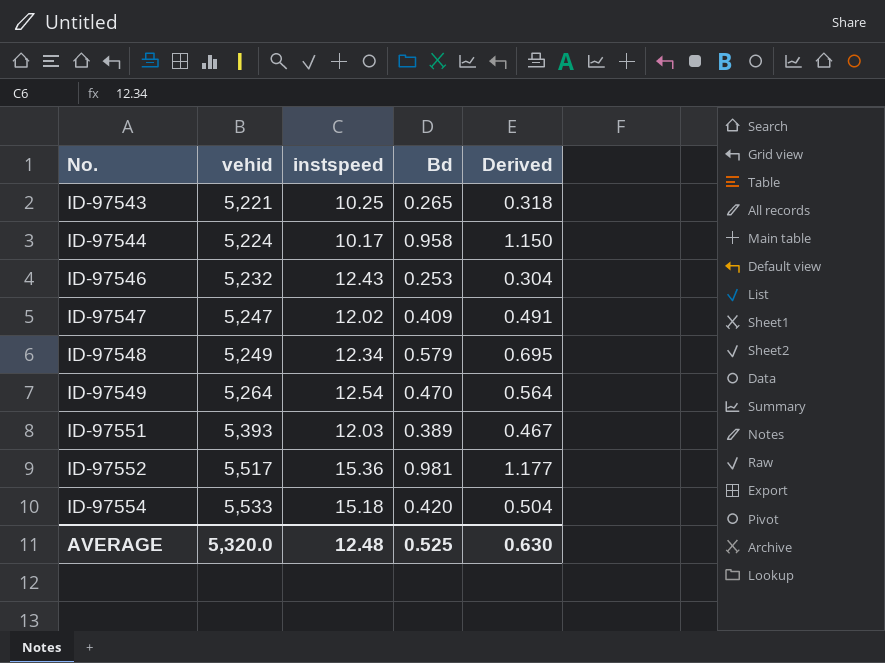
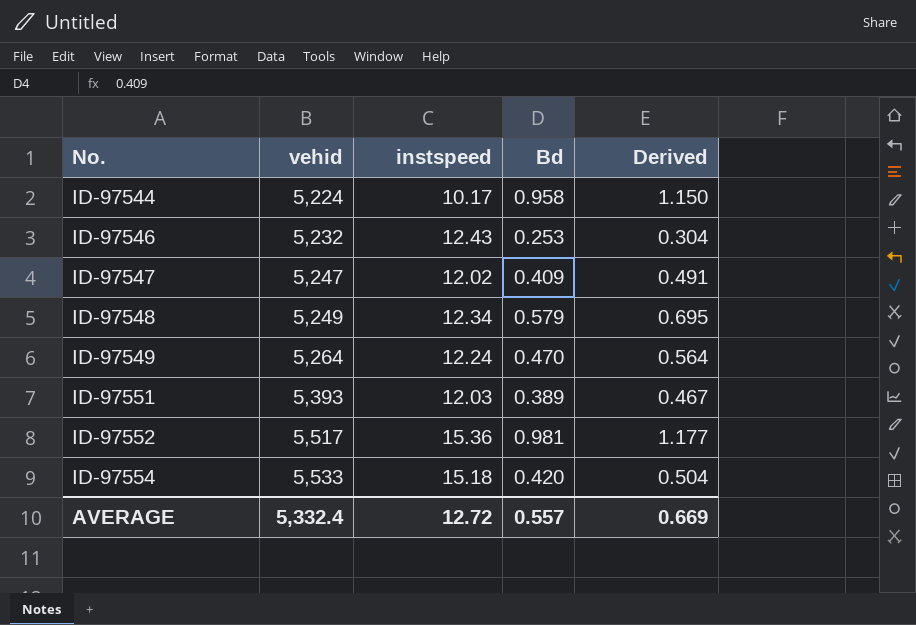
row ID-97543: 5,221 | 10.25 | 0.265 | 0.318 -> none
ID-97549 | instspeed: 12.54 -> 12.24
AVERAGE | vehid: 5,320.0 -> 5,332.4
AVERAGE | instspeed: 12.48 -> 12.72
AVERAGE | Bd: 0.525 -> 0.557
AVERAGE | Derived: 0.630 -> 0.669

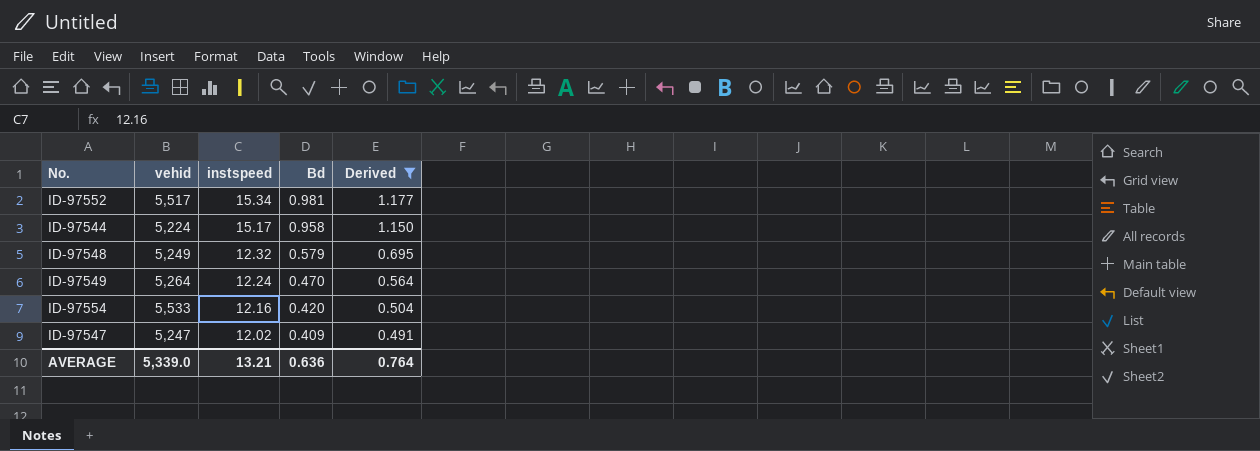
filter: none -> Derived >= 0.491
row order: No. ascending -> instspeed descending
ID-97552 | instspeed: 15.36 -> 15.34
ID-97544 | instspeed: 10.17 -> 15.17
ID-97548 | instspeed: 12.34 -> 12.32
ID-97554 | instspeed: 15.18 -> 12.16
AVERAGE | vehid: 5,332.4 -> 5,339.0
AVERAGE | instspeed: 12.72 -> 13.21
AVERAGE | Bd: 0.557 -> 0.636
AVERAGE | Derived: 0.669 -> 0.764

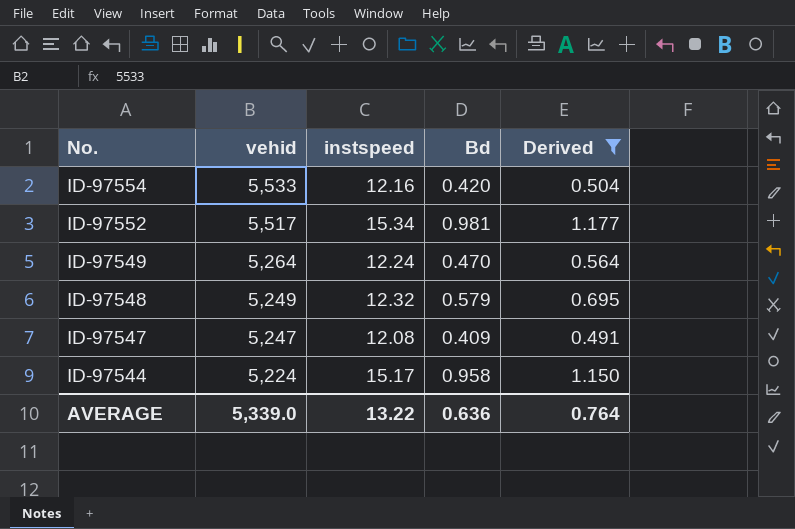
row order: instspeed descending -> No. descending
ID-97547 | instspeed: 12.02 -> 12.08
AVERAGE | instspeed: 13.21 -> 13.22

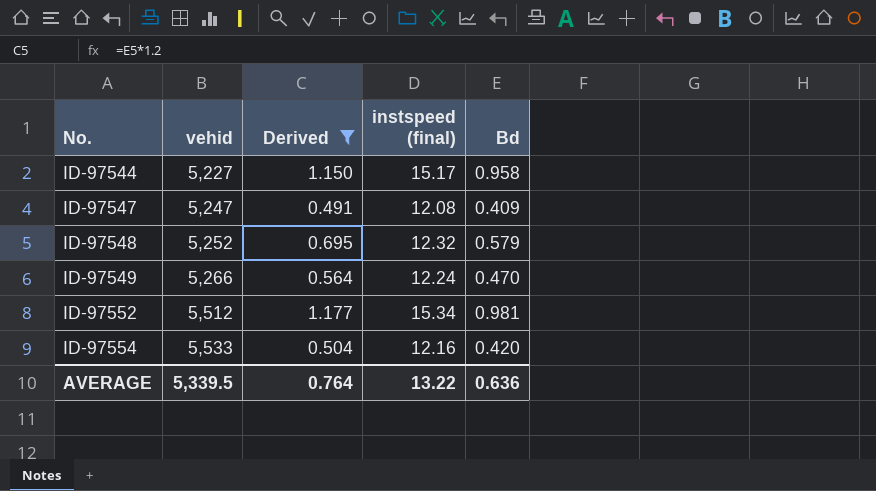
row order: No. descending -> No. ascending
column Derived | position: 5 -> 3
column name: instspeed -> instspeed (final)
ID-97544 | vehid: 5,224 -> 5,227
ID-97548 | vehid: 5,249 -> 5,252
ID-97549 | vehid: 5,264 -> 5,266
ID-97552 | vehid: 5,517 -> 5,512
AVERAGE | vehid: 5,339.0 -> 5,339.5

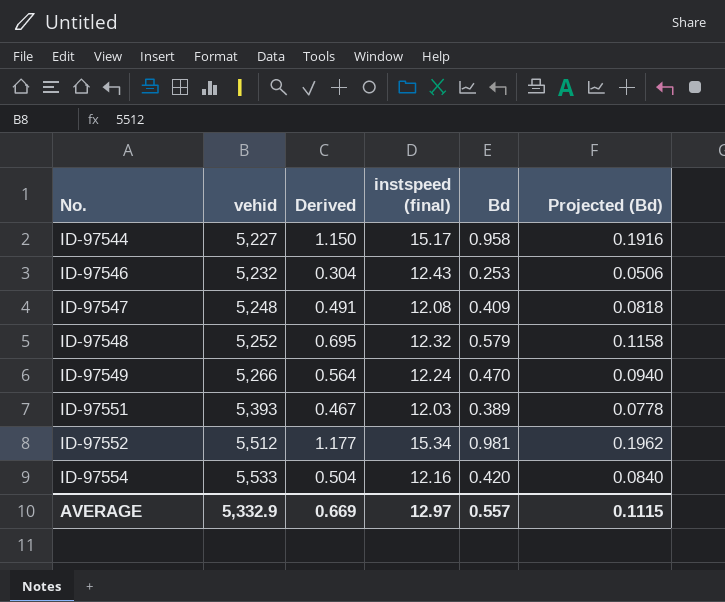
filter: Derived >= 0.491 -> none
column Projected (Bd) | formula: none -> [Bd] * 0.2
ID-97547 | vehid: 5,247 -> 5,248
AVERAGE | vehid: 5,339.5 -> 5,332.9
AVERAGE | Derived: 0.764 -> 0.669
AVERAGE | instspeed (final): 13.22 -> 12.97
AVERAGE | Bd: 0.636 -> 0.557

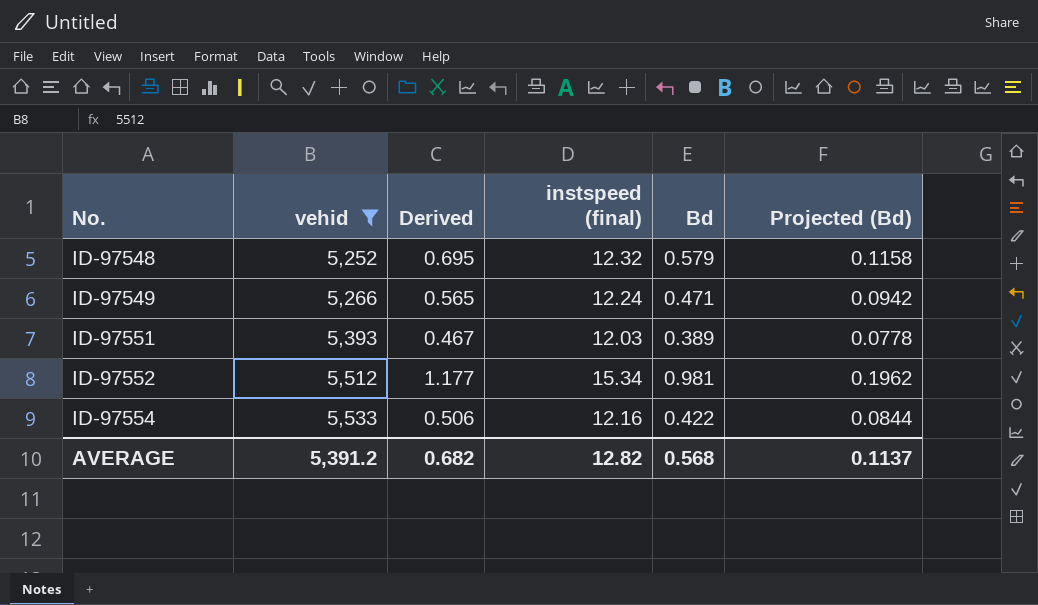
filter: none -> vehid >= 5,252
ID-97549 | Derived: 0.564 -> 0.565
ID-97549 | Bd: 0.470 -> 0.471
ID-97549 | Projected (Bd): 0.0940 -> 0.0942
ID-97554 | Derived: 0.504 -> 0.506
ID-97554 | Bd: 0.420 -> 0.422
ID-97554 | Projected (Bd): 0.0840 -> 0.0844
AVERAGE | vehid: 5,332.9 -> 5,391.2
AVERAGE | Derived: 0.669 -> 0.682
AVERAGE | instspeed (final): 12.97 -> 12.82
AVERAGE | Bd: 0.557 -> 0.568
AVERAGE | Projected (Bd): 0.1115 -> 0.1137

